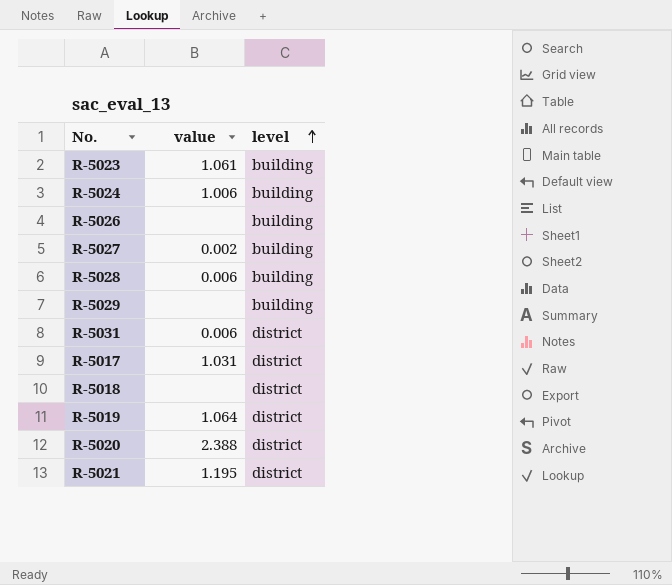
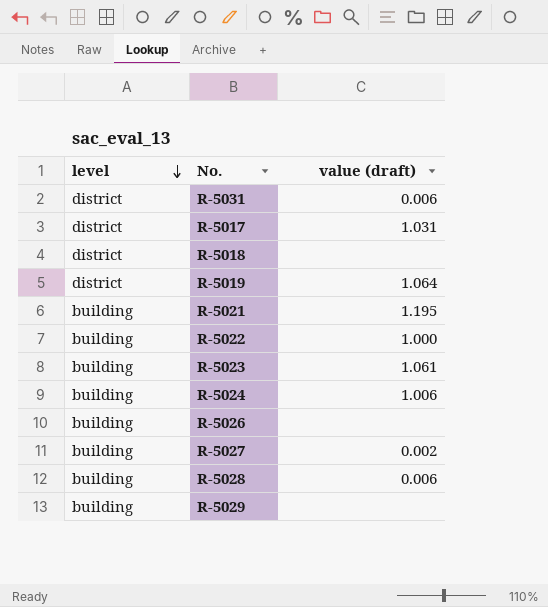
row order: level ascending -> level descending
column level | position: 3 -> 1
column name: value -> value (draft)
row R-5020: 2.388 | district -> none
R-5021 | level: district -> building
row R-5022: none -> building | 1.000

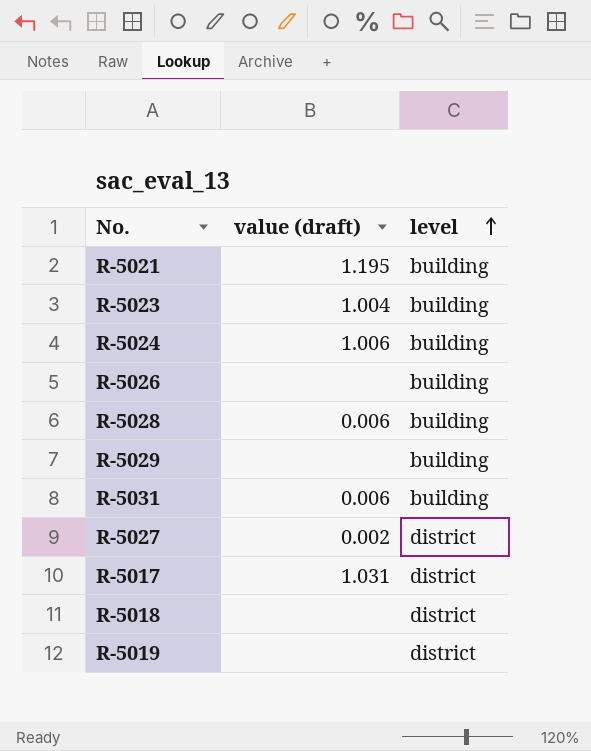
row order: level descending -> level ascending
column level | position: 1 -> 3
row R-5022: building | 1.000 -> none
R-5023 | value (draft): 1.061 -> 1.004
R-5031 | level: district -> building
R-5027 | level: building -> district
R-5019 | value (draft): 1.064 -> none

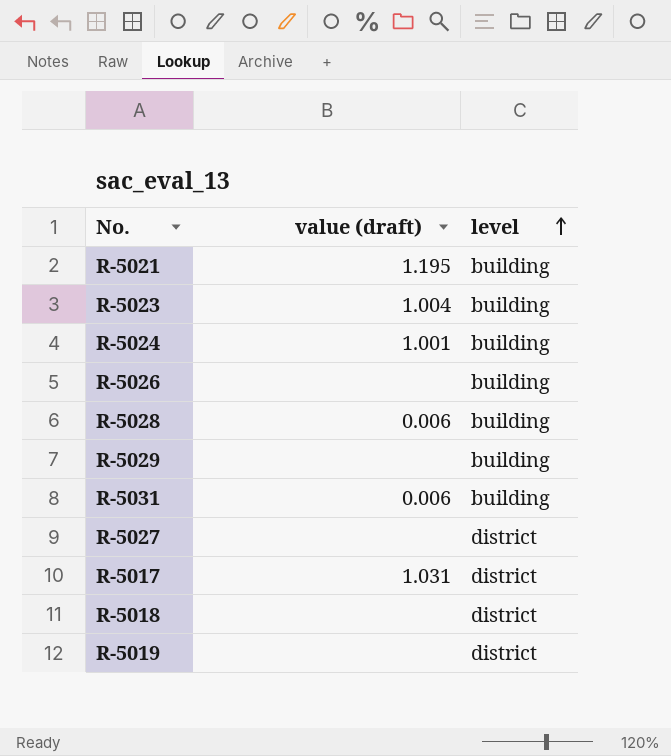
R-5024 | value (draft): 1.006 -> 1.001
R-5027 | value (draft): 0.002 -> none

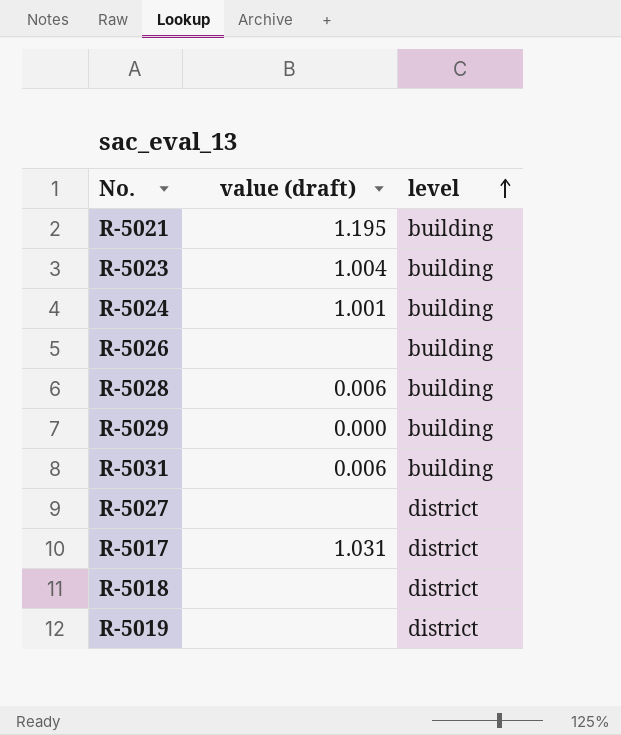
R-5029 | value (draft): none -> 0.000

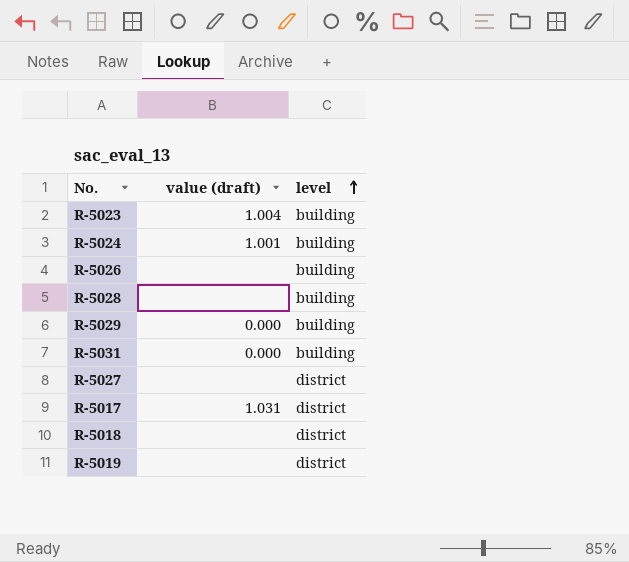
row R-5021: 1.195 | building -> none
R-5028 | value (draft): 0.006 -> none
R-5031 | value (draft): 0.006 -> 0.000

